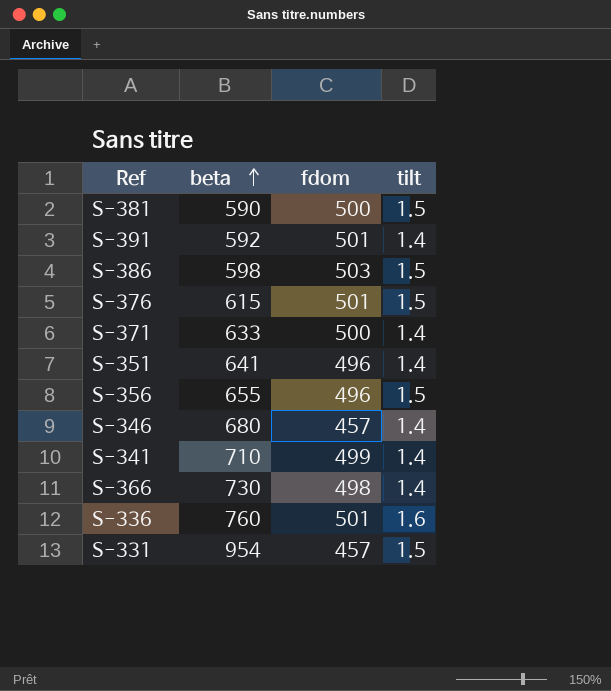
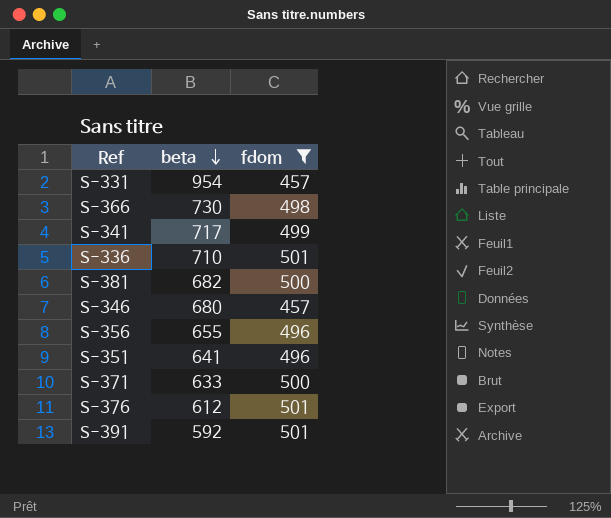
filter: none -> fdom != 503
row order: beta ascending -> beta descending
column tilt | position: 4 -> none
S-341 | beta: 710 -> 717
S-336 | beta: 760 -> 710
S-381 | beta: 590 -> 682
S-376 | beta: 615 -> 612

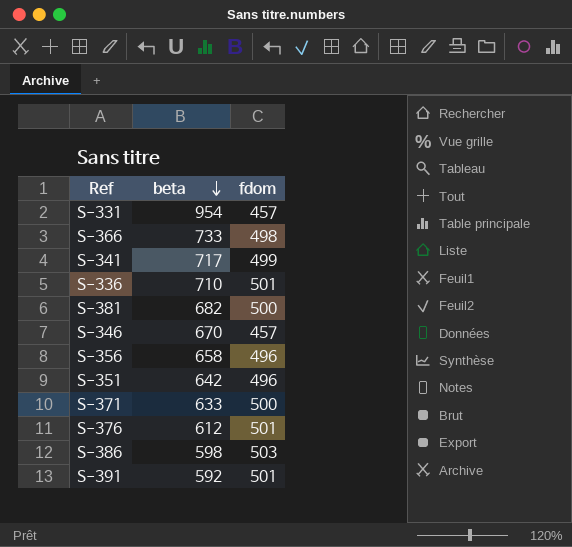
filter: fdom != 503 -> none
S-366 | beta: 730 -> 733
S-346 | beta: 680 -> 670
S-356 | beta: 655 -> 658
S-351 | beta: 641 -> 642

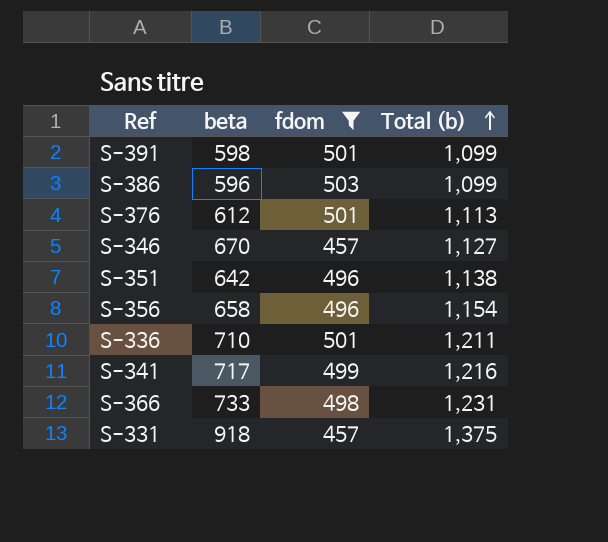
filter: none -> fdom != 500
row order: beta descending -> Total (b) ascending
column Total (b) | formula: none -> [beta] + [fdom]
S-391 | beta: 592 -> 598
S-386 | beta: 598 -> 596
S-331 | beta: 954 -> 918

